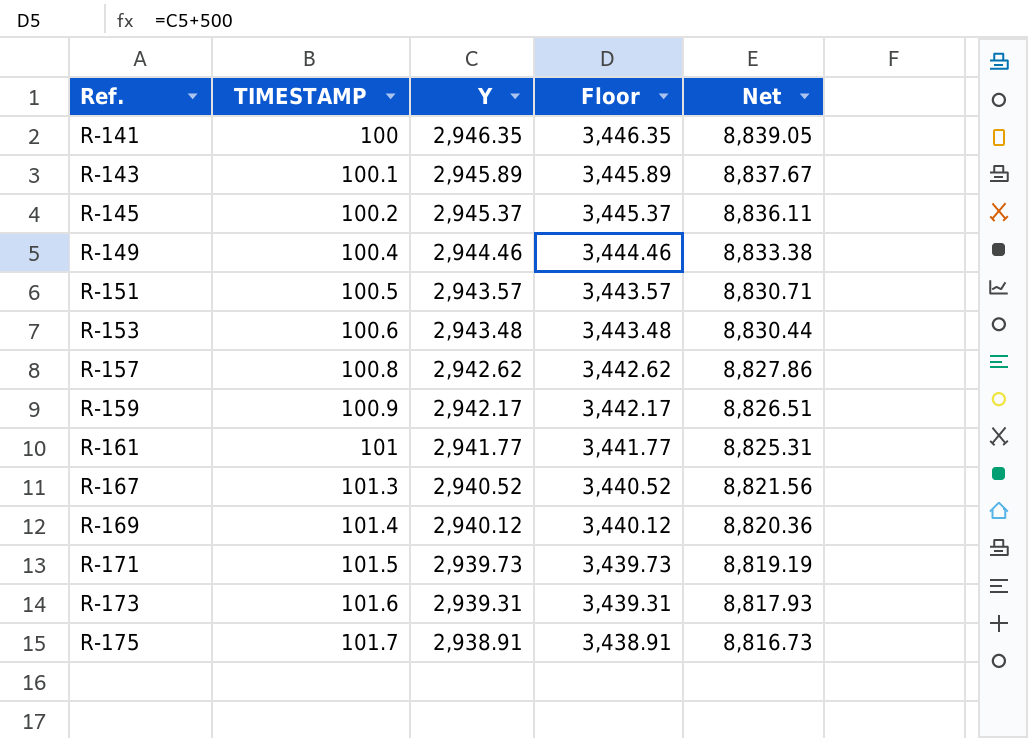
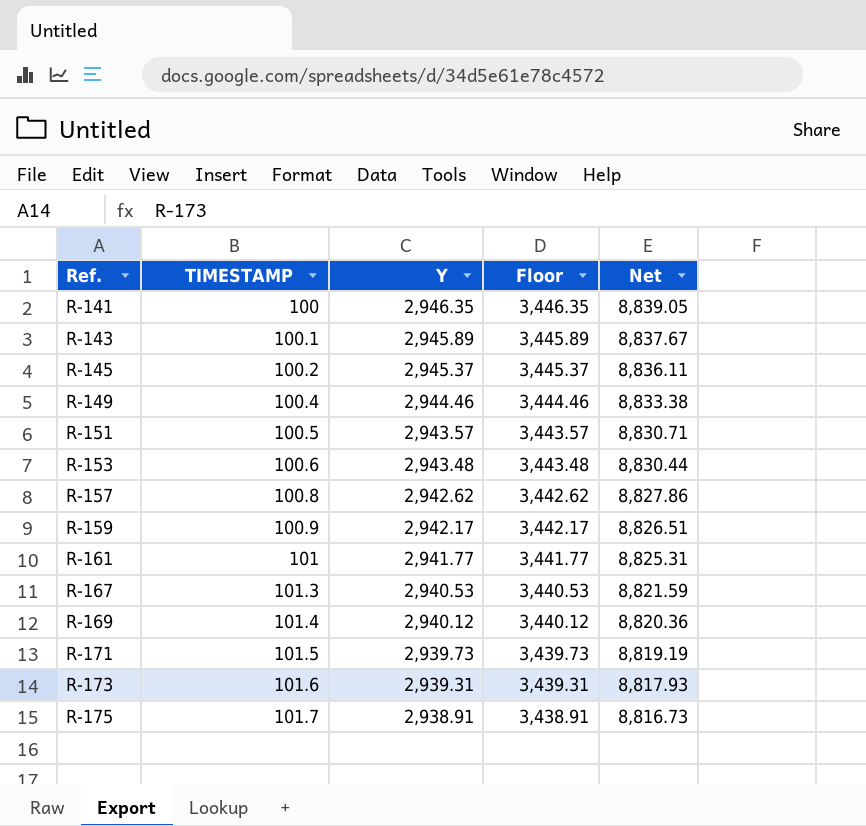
R-167 | Y: 2,940.52 -> 2,940.53
R-167 | Floor: 3,440.52 -> 3,440.53
R-167 | Net: 8,821.56 -> 8,821.59

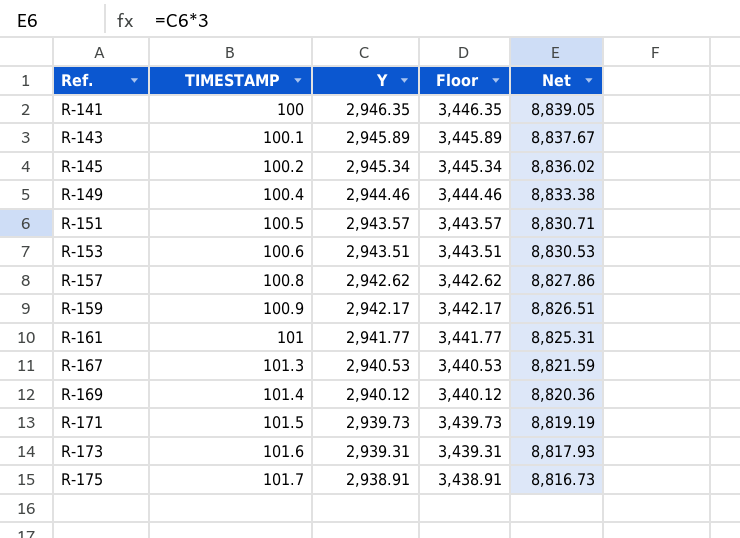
R-145 | Y: 2,945.37 -> 2,945.34
R-145 | Floor: 3,445.37 -> 3,445.34
R-145 | Net: 8,836.11 -> 8,836.02
R-153 | Y: 2,943.48 -> 2,943.51
R-153 | Floor: 3,443.48 -> 3,443.51
R-153 | Net: 8,830.44 -> 8,830.53

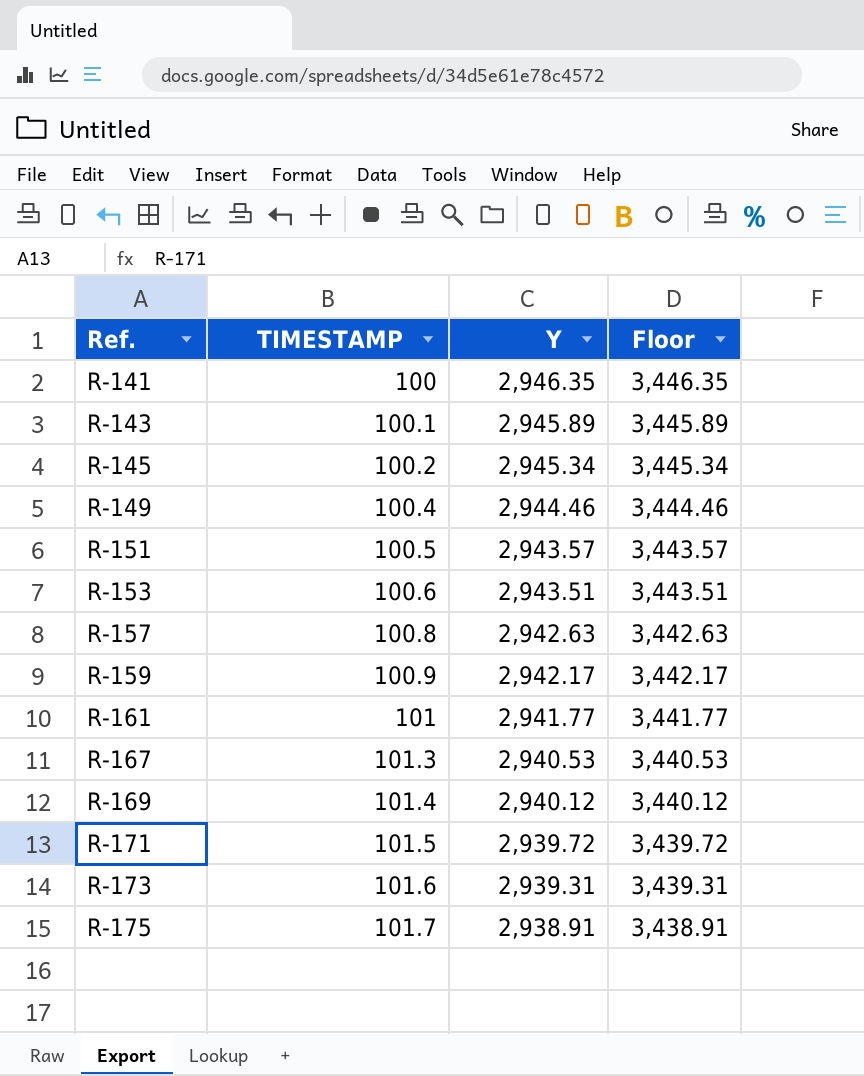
column Net | formula: [Y] * 3 -> none
R-157 | Y: 2,942.62 -> 2,942.63
R-157 | Floor: 3,442.62 -> 3,442.63
R-171 | Y: 2,939.73 -> 2,939.72
R-171 | Floor: 3,439.73 -> 3,439.72

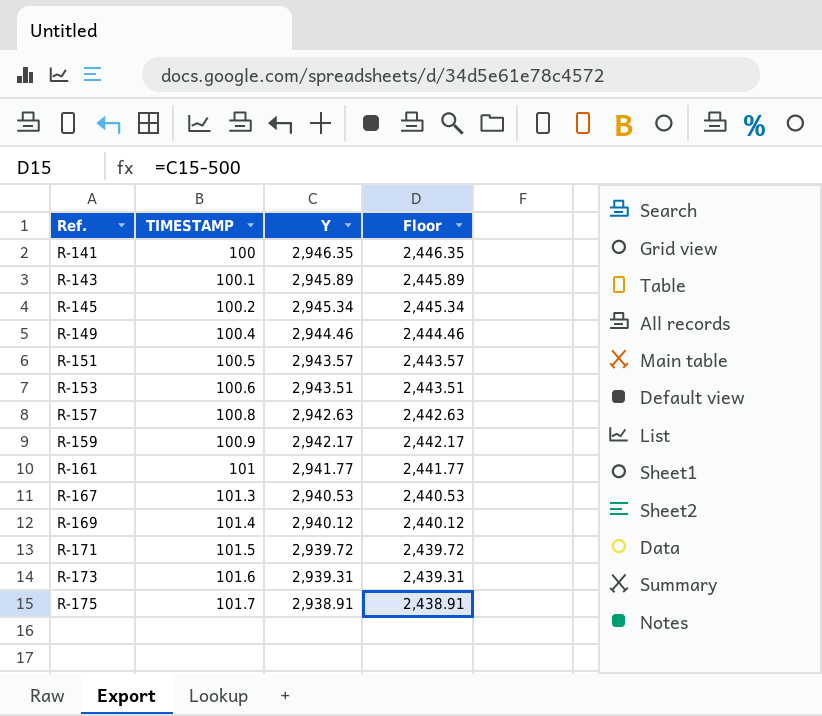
column Floor | formula: [Y] + 500 -> [Y] - 500

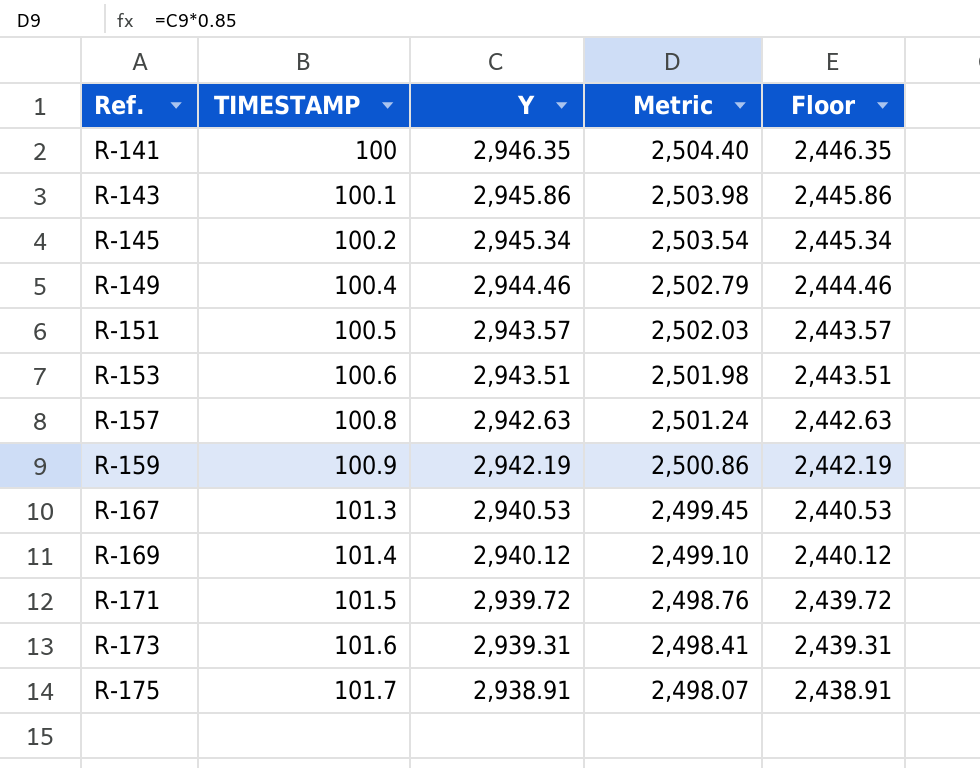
column Metric | formula: none -> [Y] * 0.85
row R-161: 101 | 2,941.77 | 2,441.77 -> none
R-143 | Y: 2,945.89 -> 2,945.86
R-143 | Floor: 2,445.89 -> 2,445.86
R-159 | Y: 2,942.17 -> 2,942.19
R-159 | Floor: 2,442.17 -> 2,442.19

